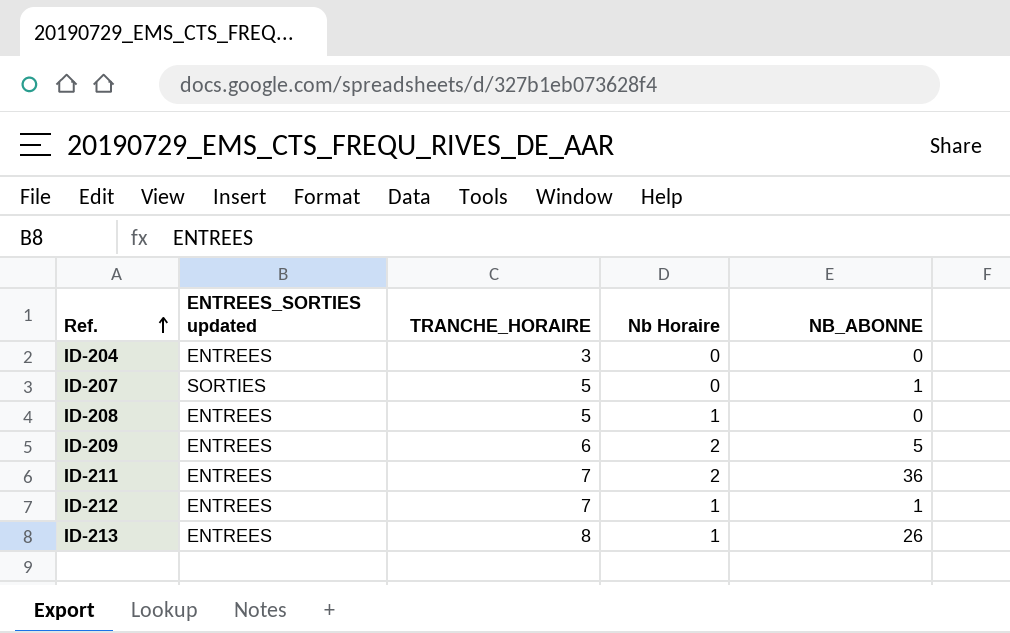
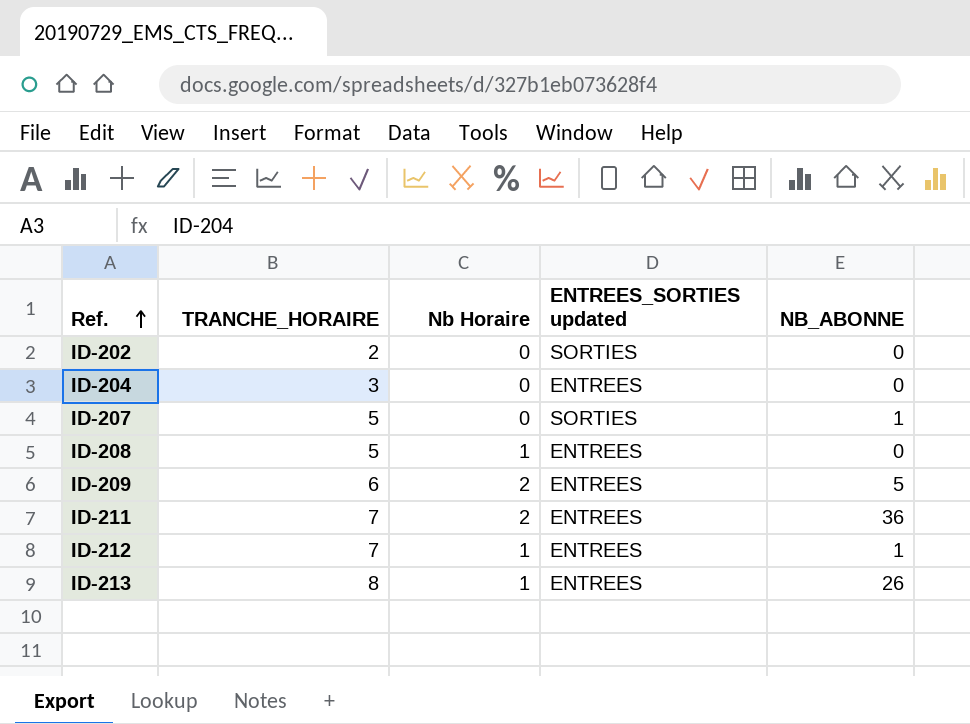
column ENTREES_SORTIES updated | position: 2 -> 4
row ID-202: none -> 2 | 0 | SORTIES | 0

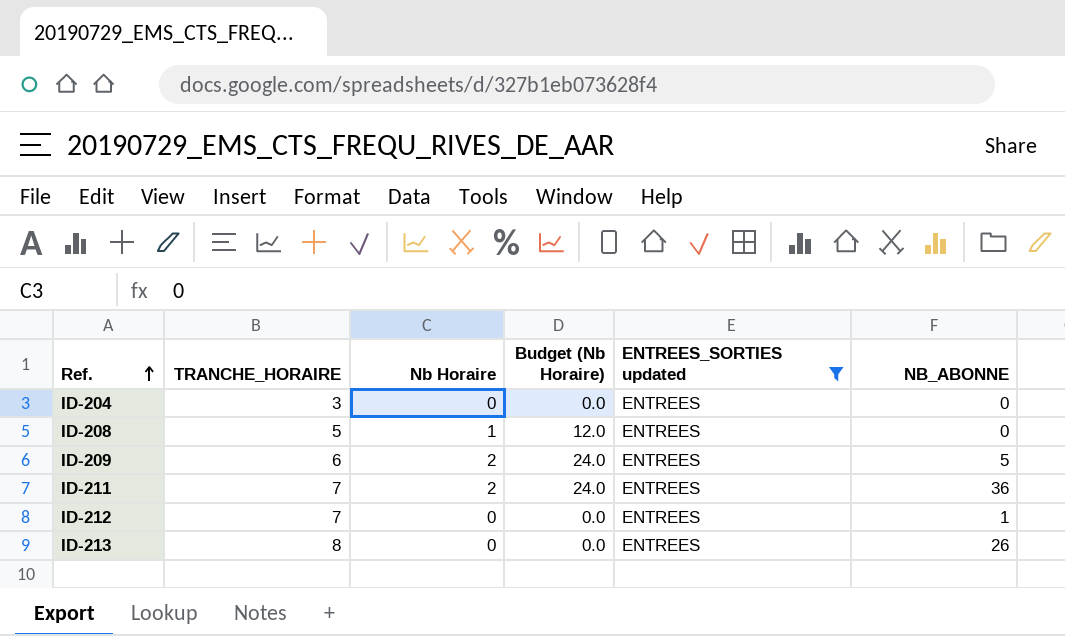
filter: none -> ENTREES_SORTIES updated = ENTREES
column Budget (Nb Horaire) | formula: none -> [Nb Horaire] * 12
ID-212 | Nb Horaire: 1 -> 0
ID-213 | Nb Horaire: 1 -> 0

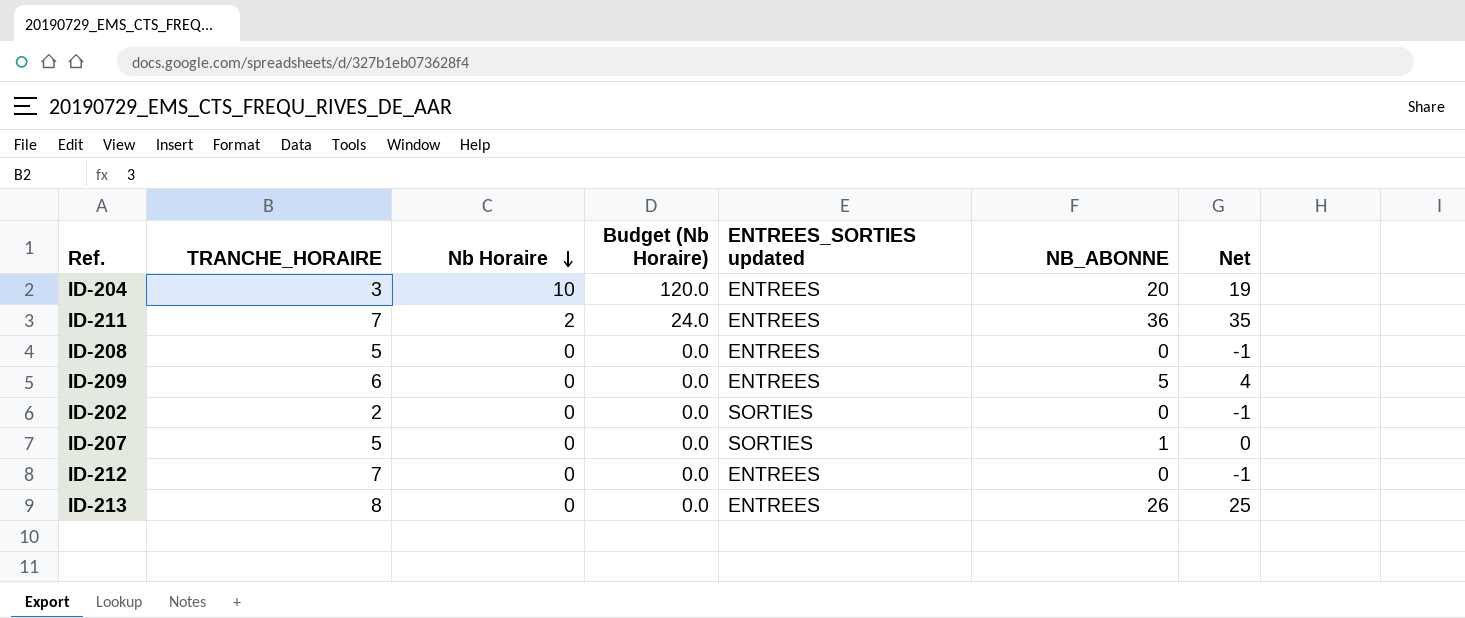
filter: ENTREES_SORTIES updated = ENTREES -> none
row order: Ref. ascending -> Nb Horaire descending
column Net | formula: none -> [NB_ABONNE] - 1
ID-204 | Nb Horaire: 0 -> 10
ID-204 | Budget (Nb Horaire): 0.0 -> 120.0
ID-204 | NB_ABONNE: 0 -> 20
ID-208 | Nb Horaire: 1 -> 0
ID-208 | Budget (Nb Horaire): 12.0 -> 0.0
ID-209 | Nb Horaire: 2 -> 0
ID-209 | Budget (Nb Horaire): 24.0 -> 0.0
ID-212 | NB_ABONNE: 1 -> 0

